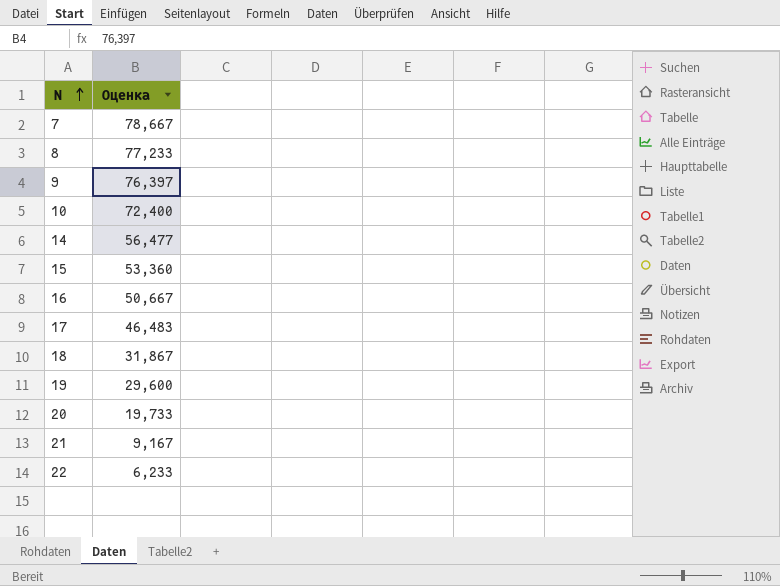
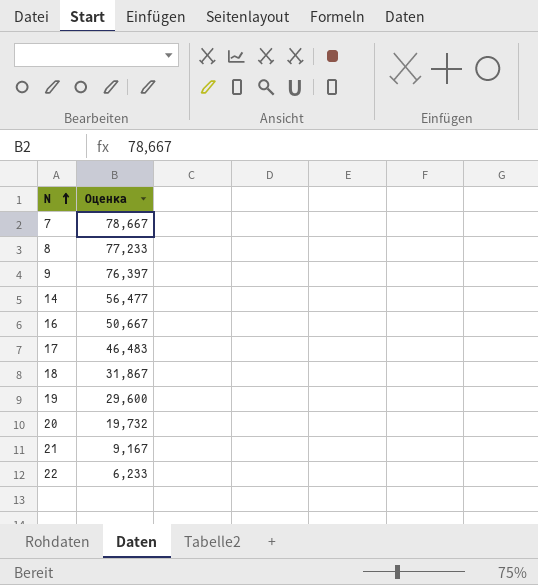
row 10: 72,400 -> none
row 15: 53,360 -> none
20 | Оценка: 19,733 -> 19,732

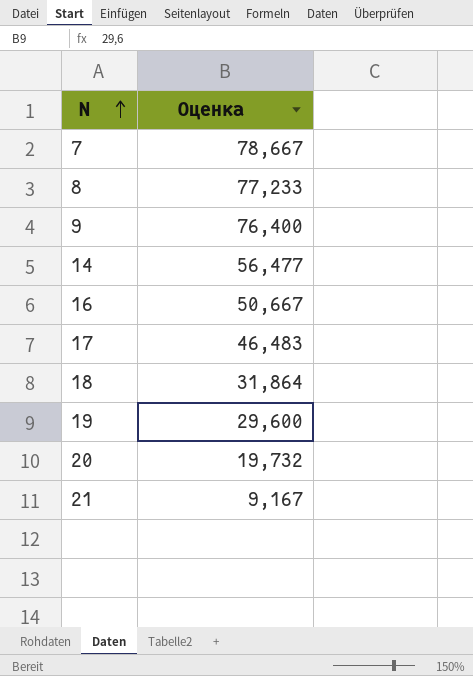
row 22: 6,233 -> none
9 | Оценка: 76,397 -> 76,400
18 | Оценка: 31,867 -> 31,864

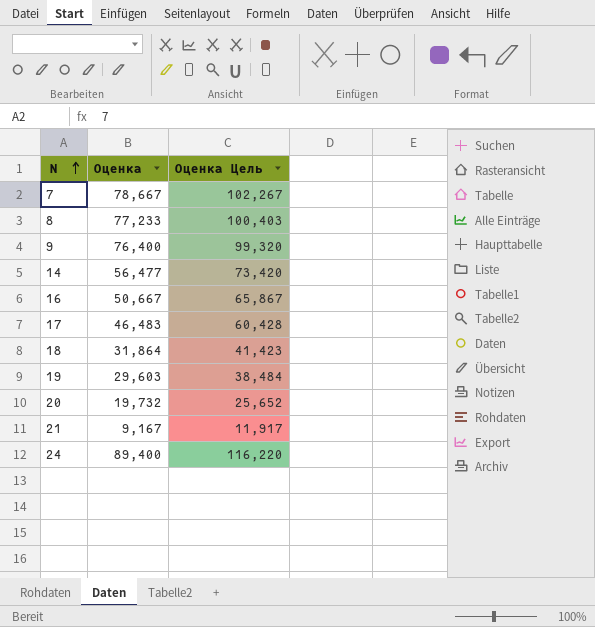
column Оценка Цель | formula: none -> [Оценка] * 1,3
19 | Оценка: 29,600 -> 29,603
row 24: none -> 89,400 | 116,220

